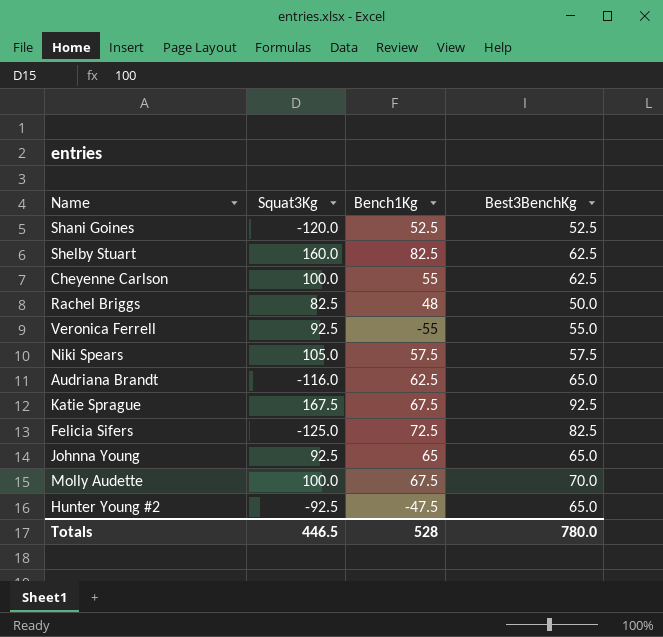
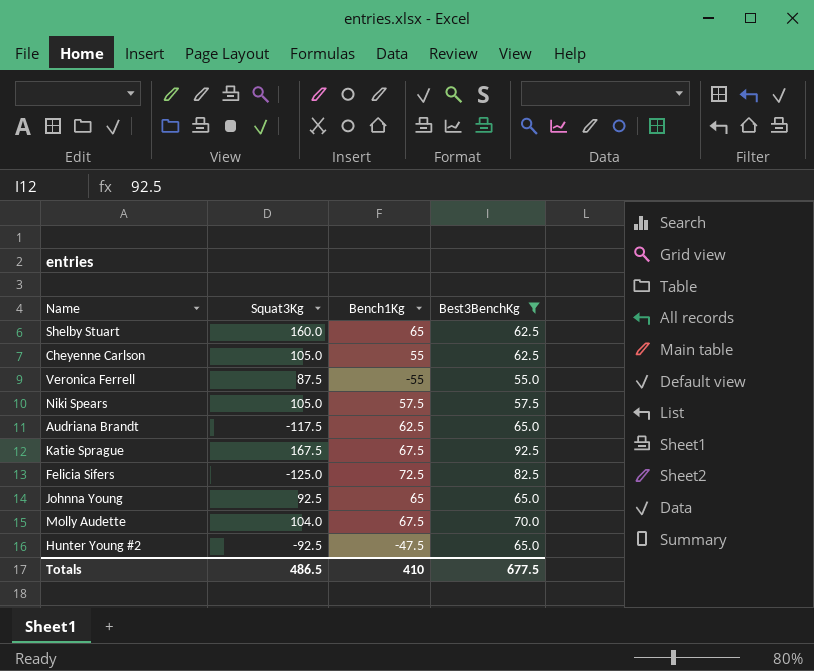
filter: none -> Best3BenchKg >= 55.0
Shelby Stuart | Bench1Kg: 82.5 -> 65
Cheyenne Carlson | Squat3Kg: 100.0 -> 105.0
Veronica Ferrell | Squat3Kg: 92.5 -> 87.5
Audriana Brandt | Squat3Kg: -116.0 -> -117.5
Molly Audette | Squat3Kg: 100.0 -> 104.0
Totals | Squat3Kg: 446.5 -> 486.5
Totals | Bench1Kg: 528 -> 410
Totals | Best3BenchKg: 780.0 -> 677.5

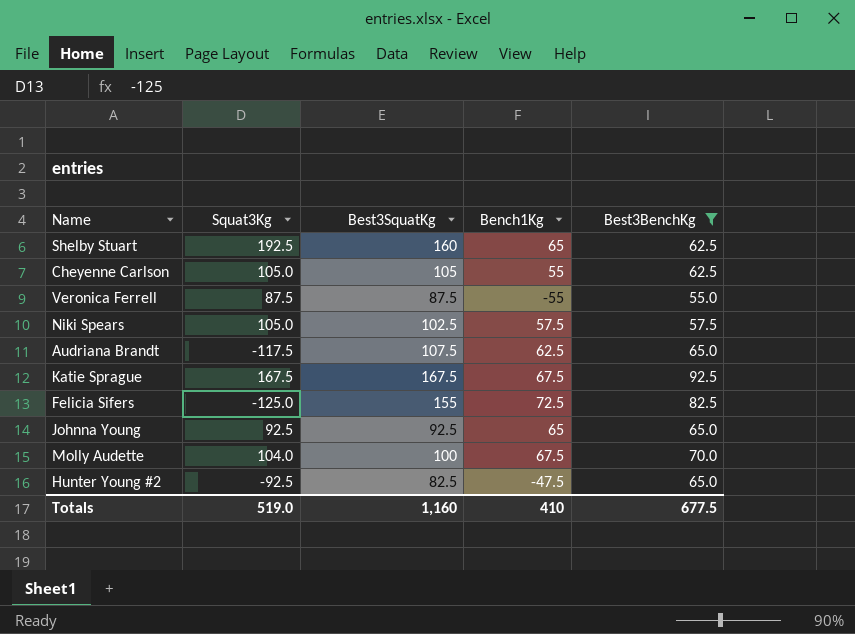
column Best3SquatKg | position: none -> 3
Shelby Stuart | Squat3Kg: 160.0 -> 192.5
Totals | Squat3Kg: 486.5 -> 519.0

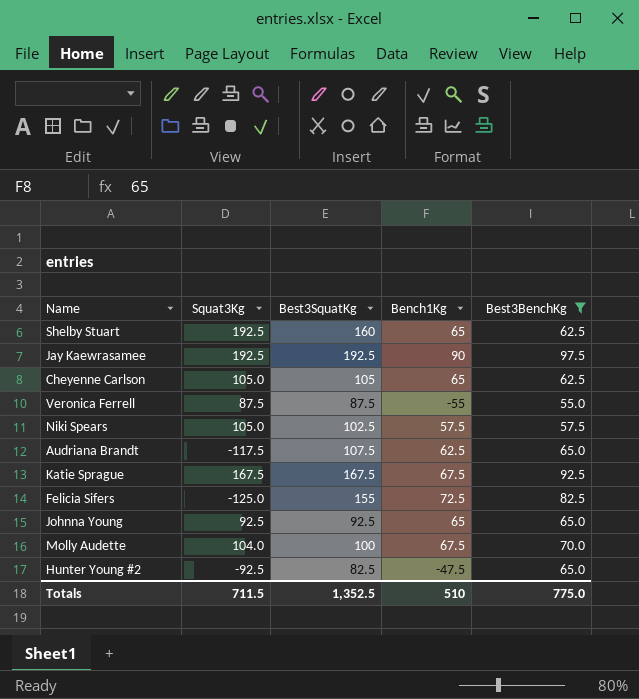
row Jay Kaewrasamee: none -> 192.5 | 192.5 | 90 | 97.5
Cheyenne Carlson | Bench1Kg: 55 -> 65
Totals | Squat3Kg: 519.0 -> 711.5
Totals | Best3SquatKg: 1,160 -> 1,352.5
Totals | Bench1Kg: 410 -> 510
Totals | Best3BenchKg: 677.5 -> 775.0

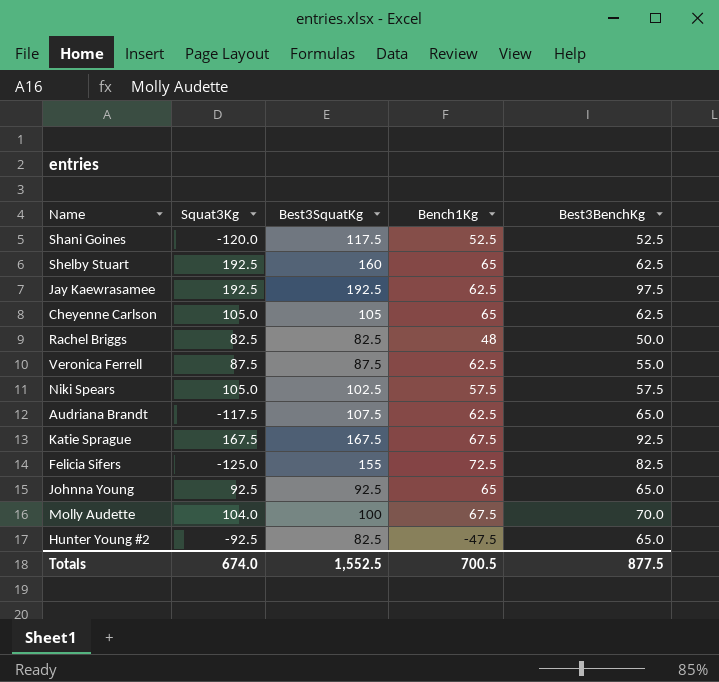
filter: Best3BenchKg >= 55.0 -> none
Jay Kaewrasamee | Bench1Kg: 90 -> 62.5
Veronica Ferrell | Bench1Kg: -55 -> 62.5
Totals | Squat3Kg: 711.5 -> 674.0
Totals | Best3SquatKg: 1,352.5 -> 1,552.5
Totals | Bench1Kg: 510 -> 700.5
Totals | Best3BenchKg: 775.0 -> 877.5

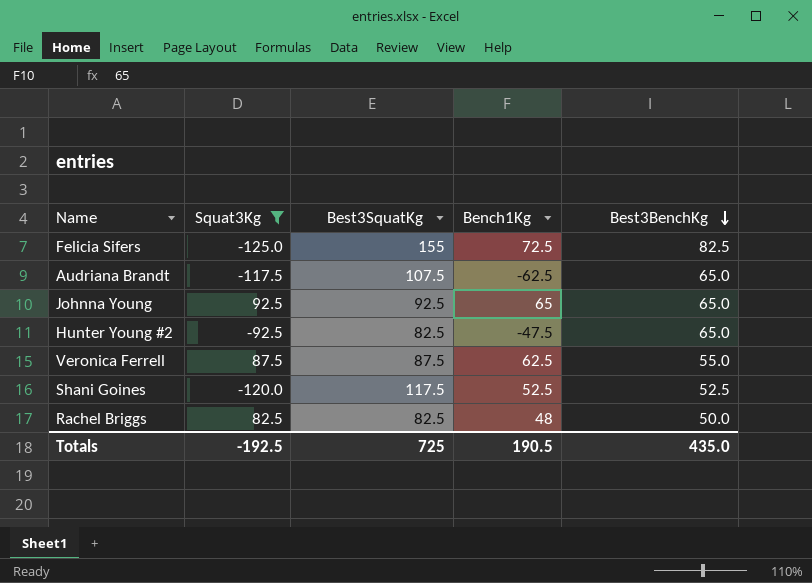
filter: none -> Squat3Kg <= 92.5
row order: none -> Best3BenchKg descending
Audriana Brandt | Bench1Kg: 62.5 -> -62.5
Totals | Squat3Kg: 674.0 -> -192.5
Totals | Best3SquatKg: 1,552.5 -> 725
Totals | Bench1Kg: 700.5 -> 190.5
Totals | Best3BenchKg: 877.5 -> 435.0

